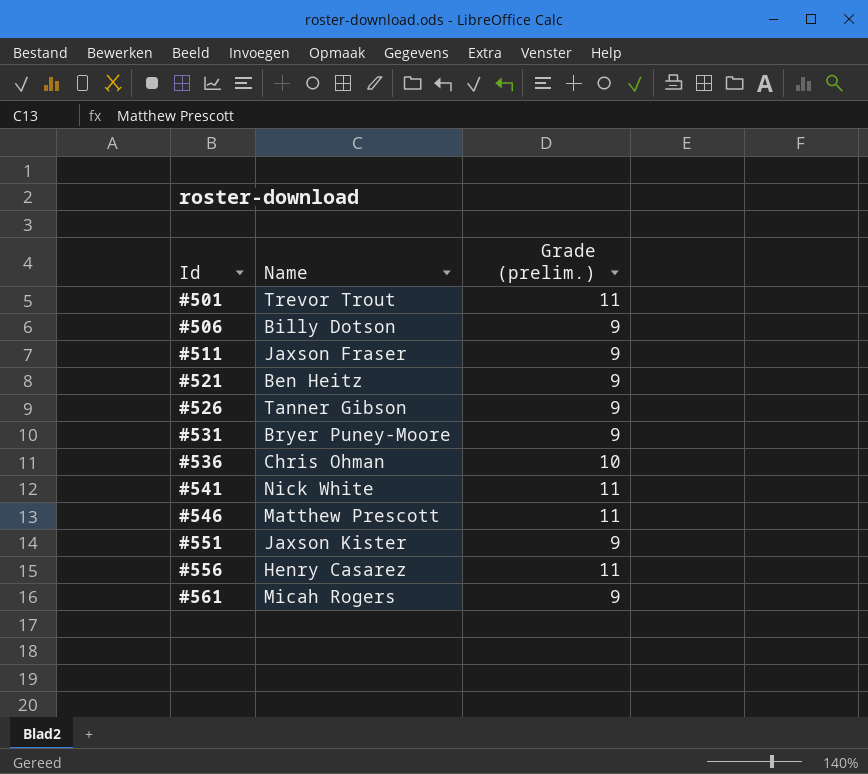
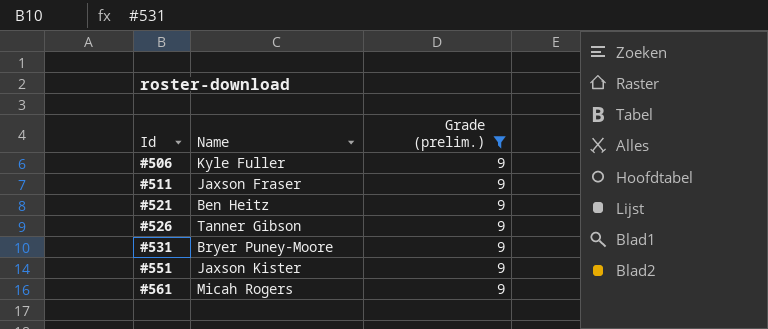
filter: none -> Grade (prelim.) = 9
#506 | Name: Billy Dotson -> Kyle Fuller

